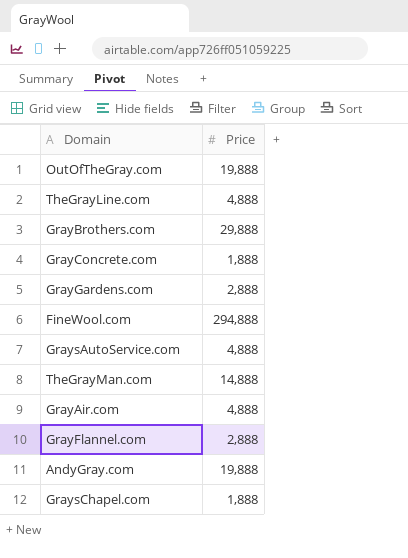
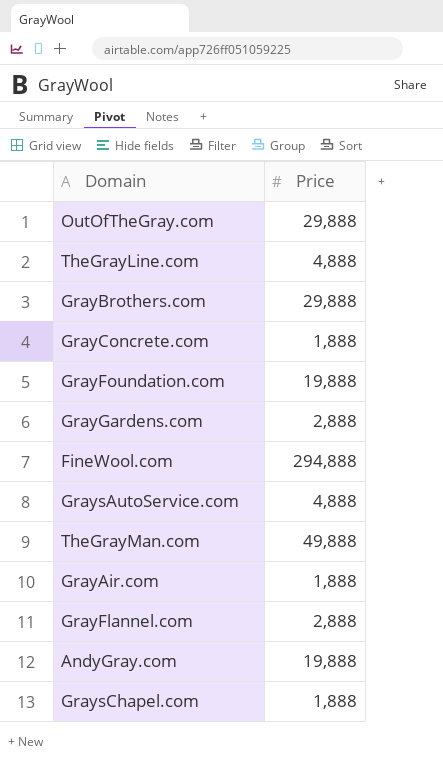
OutOfTheGray.com | Price: 19,888 -> 29,888
row GrayFoundation.com: none -> 19,888
TheGrayMan.com | Price: 14,888 -> 49,888
GrayAir.com | Price: 4,888 -> 1,888

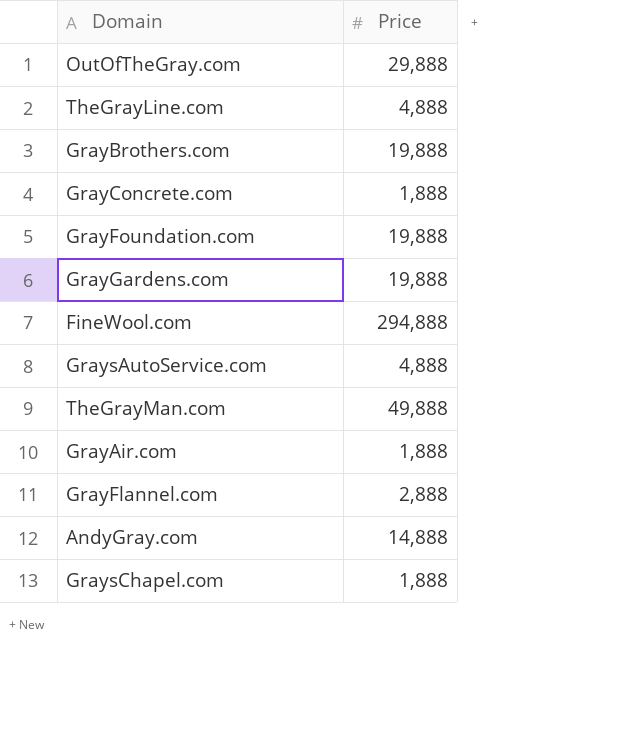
GrayBrothers.com | Price: 29,888 -> 19,888
GrayGardens.com | Price: 2,888 -> 19,888
AndyGray.com | Price: 19,888 -> 14,888

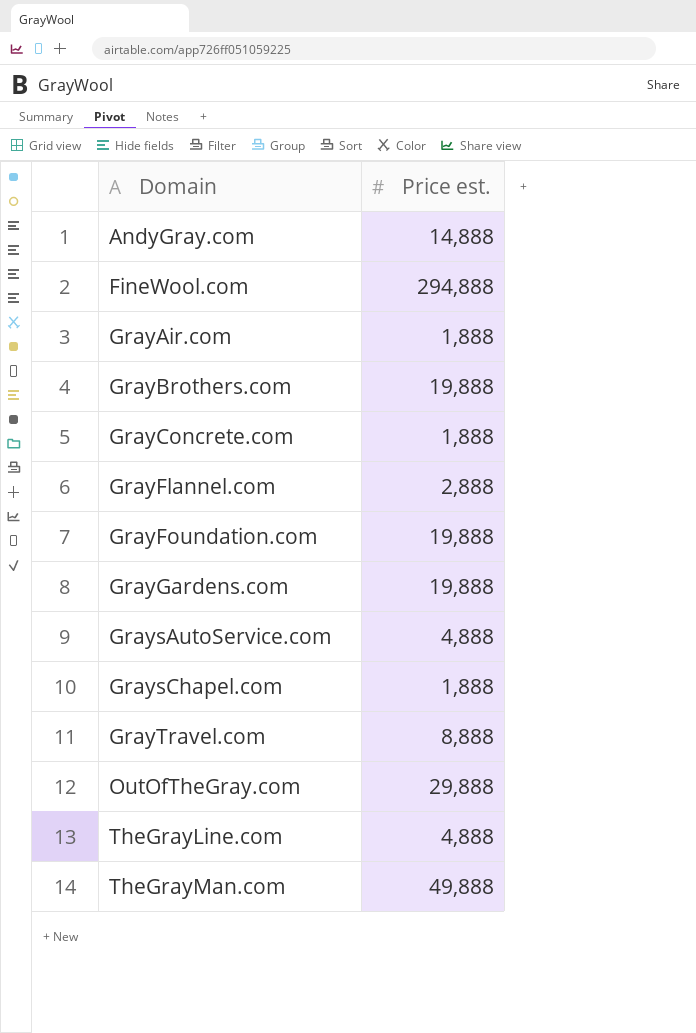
row order: none -> Domain ascending
column name: Price -> Price est.
row GrayTravel.com: none -> 8,888

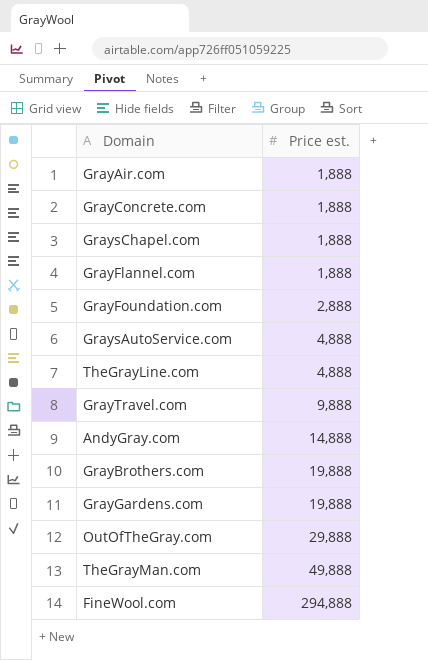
row order: Domain ascending -> Price est. ascending
GrayFlannel.com | Price est.: 2,888 -> 1,888
GrayFoundation.com | Price est.: 19,888 -> 2,888
GrayTravel.com | Price est.: 8,888 -> 9,888

